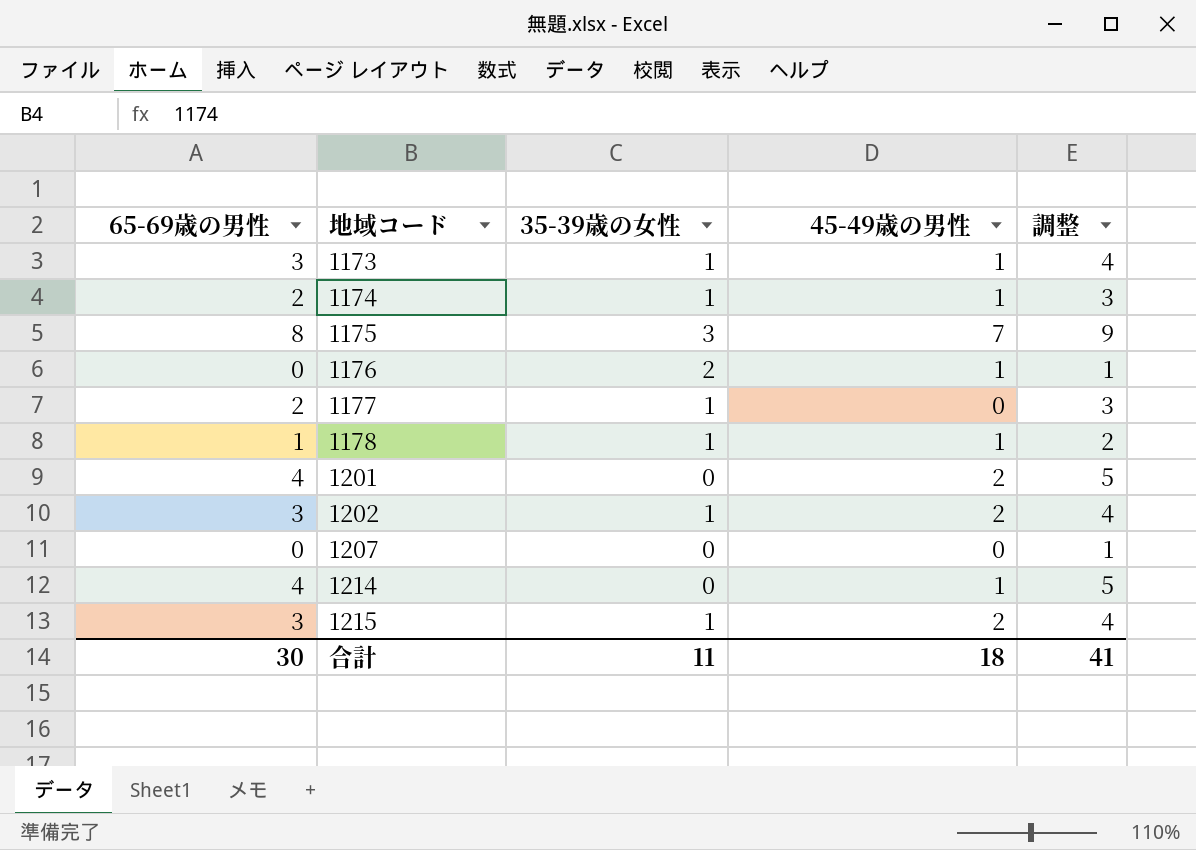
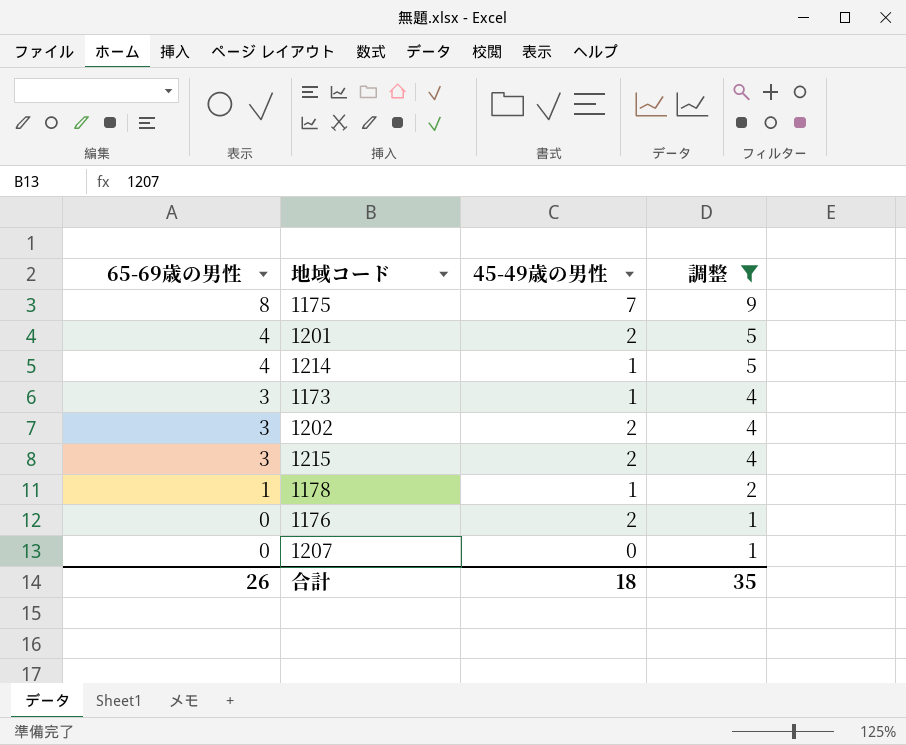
filter: none -> 調整 != 3
row order: 地域コード ascending -> 65-69歳の男性 descending
column 35-39歳の女性 | position: 3 -> none
1176 | 45-49歳の男性: 1 -> 2
合計 | 65-69歳の男性: 30 -> 26
合計 | 調整: 41 -> 35

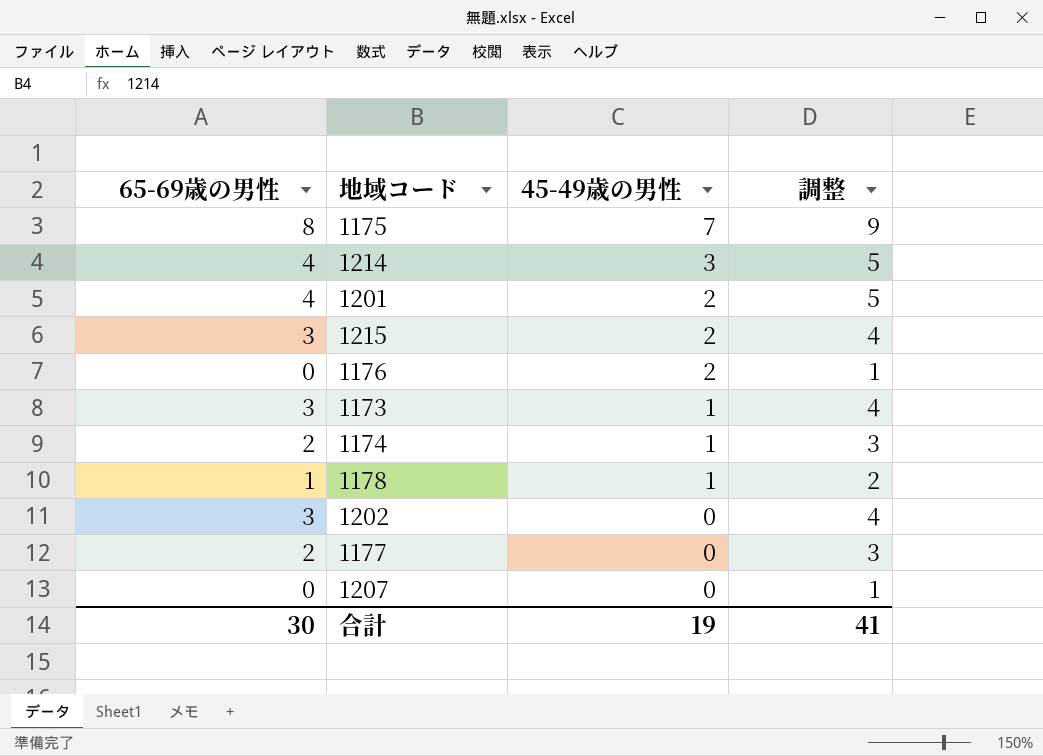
filter: 調整 != 3 -> none
row order: 65-69歳の男性 descending -> 45-49歳の男性 descending
1214 | 45-49歳の男性: 1 -> 3
1202 | 45-49歳の男性: 2 -> 0
合計 | 65-69歳の男性: 26 -> 30
合計 | 45-49歳の男性: 18 -> 19
合計 | 調整: 35 -> 41

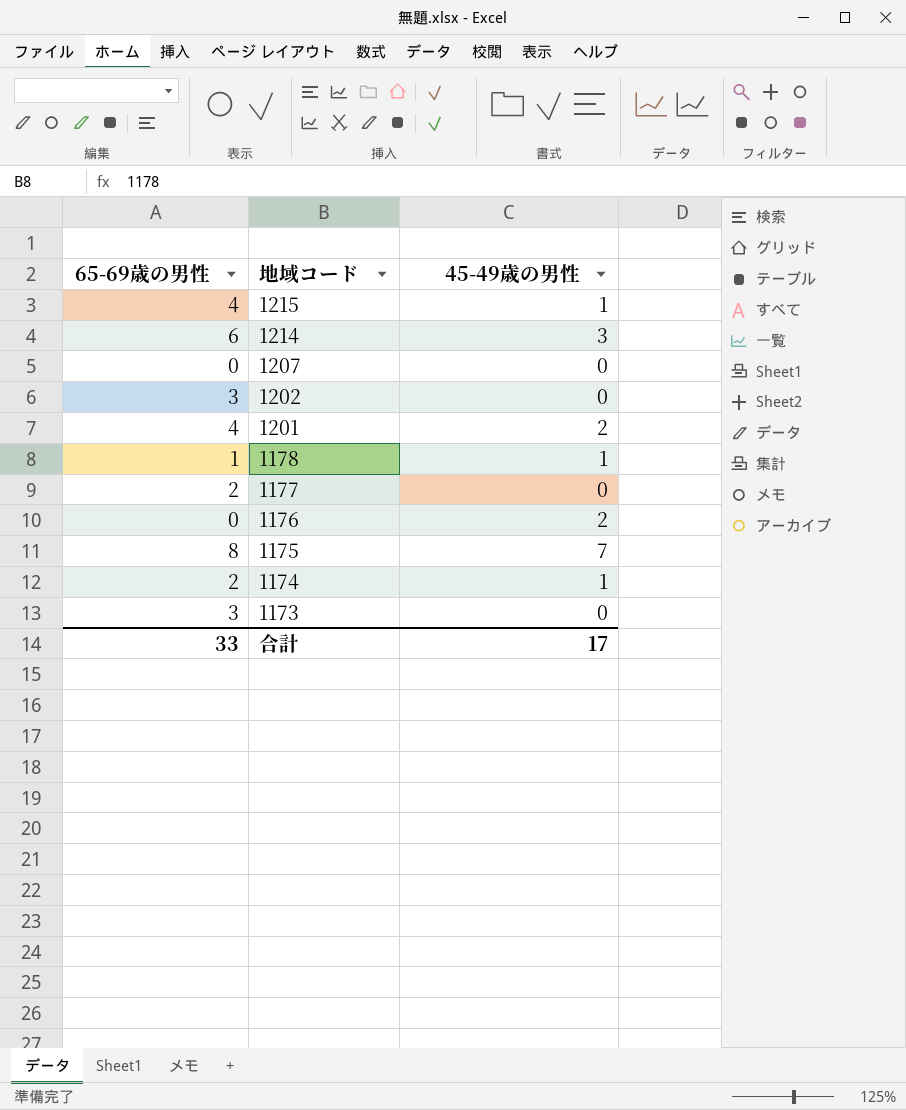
row order: 45-49歳の男性 descending -> 地域コード descending
column 調整 | formula: [65-69歳の男性] + 1 -> none
1215 | 65-69歳の男性: 3 -> 4
1215 | 45-49歳の男性: 2 -> 1
1214 | 65-69歳の男性: 4 -> 6
1173 | 45-49歳の男性: 1 -> 0
合計 | 65-69歳の男性: 30 -> 33
合計 | 45-49歳の男性: 19 -> 17

